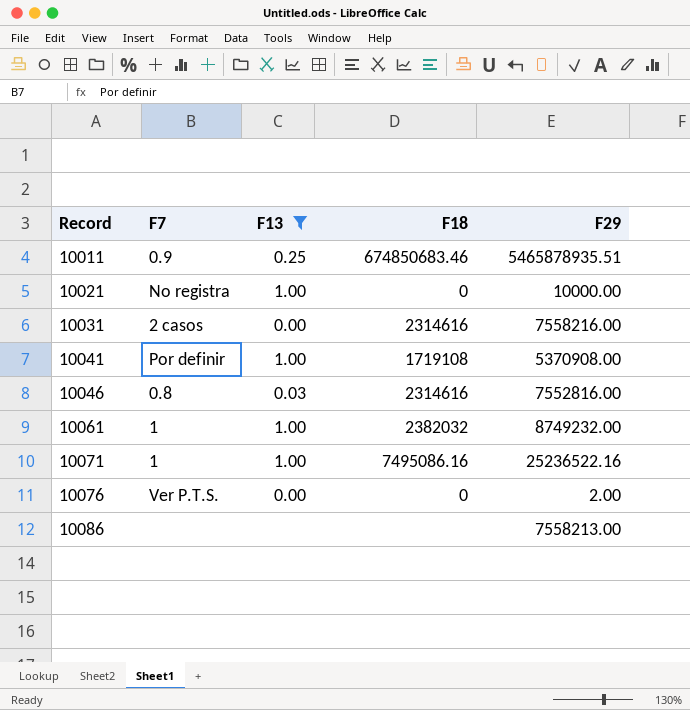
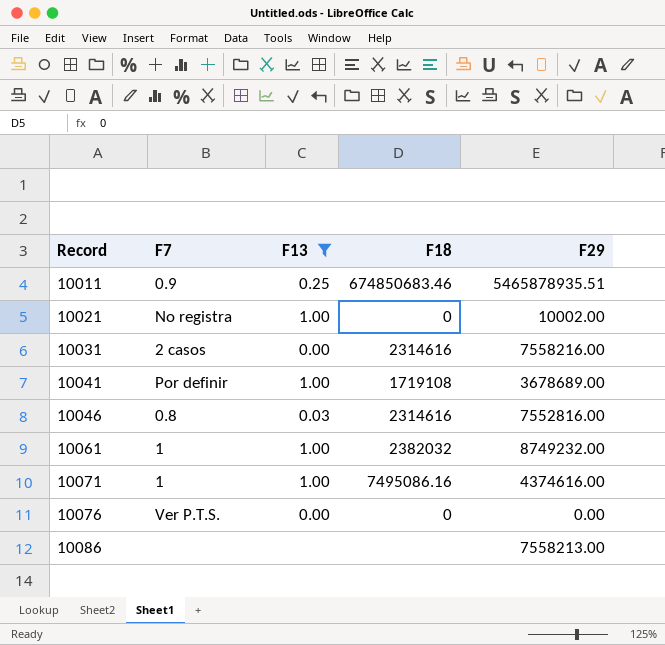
10021 | F29: 10000.00 -> 10002.00
10041 | F29: 5370908.00 -> 3678689.00
10071 | F29: 25236522.16 -> 4374616.00
10076 | F29: 2.00 -> 0.00

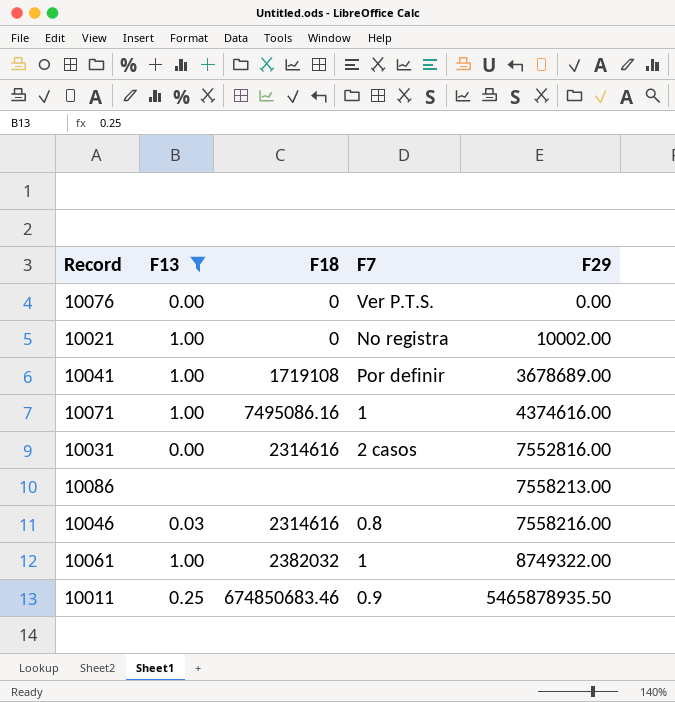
row order: Record ascending -> F29 ascending
column F7 | position: 2 -> 4
10031 | F29: 7558216.00 -> 7552816.00
10046 | F29: 7552816.00 -> 7558216.00
10061 | F29: 8749232.00 -> 8749322.00
10011 | F29: 5465878935.51 -> 5465878935.50

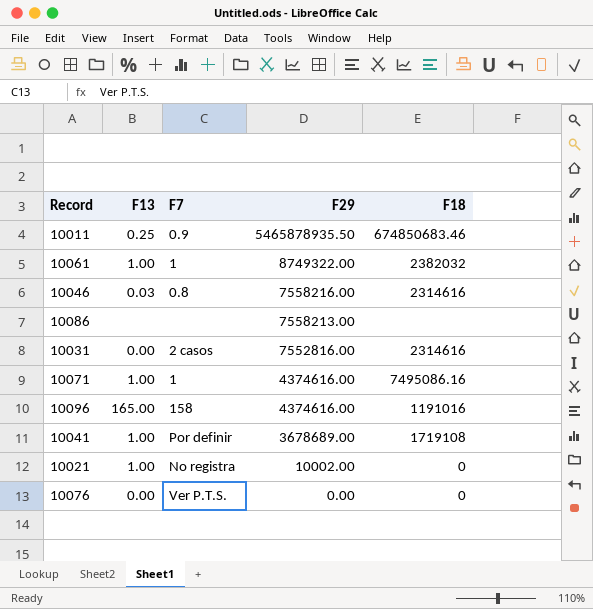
filter: F13 != 165.00 -> none
row order: F29 ascending -> F29 descending
column F18 | position: 3 -> 5

